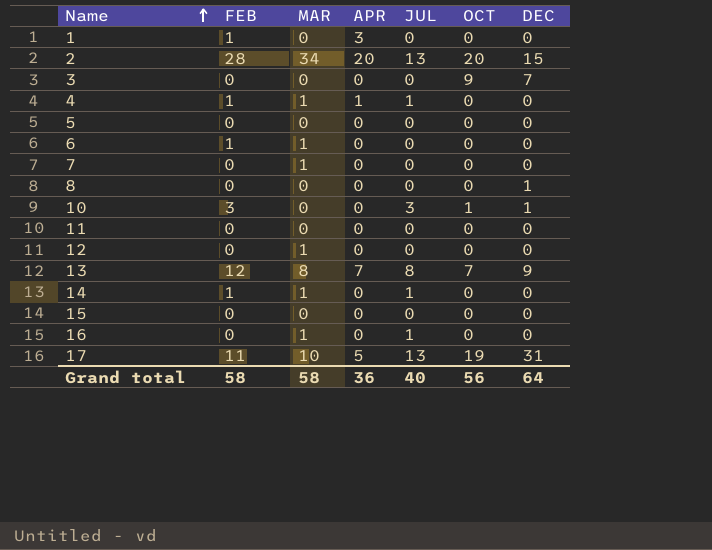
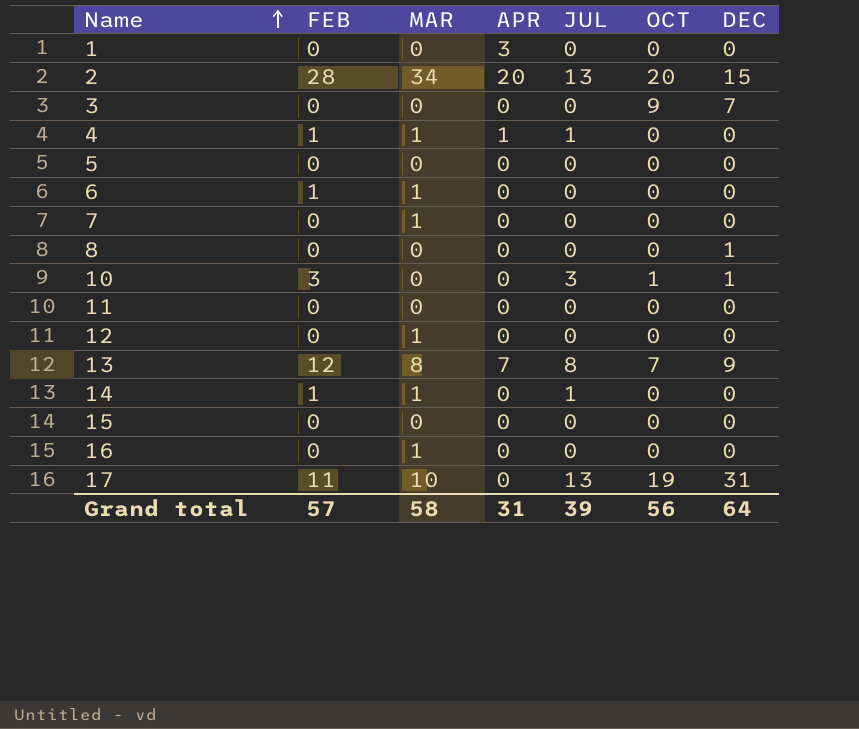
1 | FEB: 1 -> 0
16 | JUL: 1 -> 0
17 | APR: 5 -> 0
Grand total | FEB: 58 -> 57
Grand total | APR: 36 -> 31
Grand total | JUL: 40 -> 39

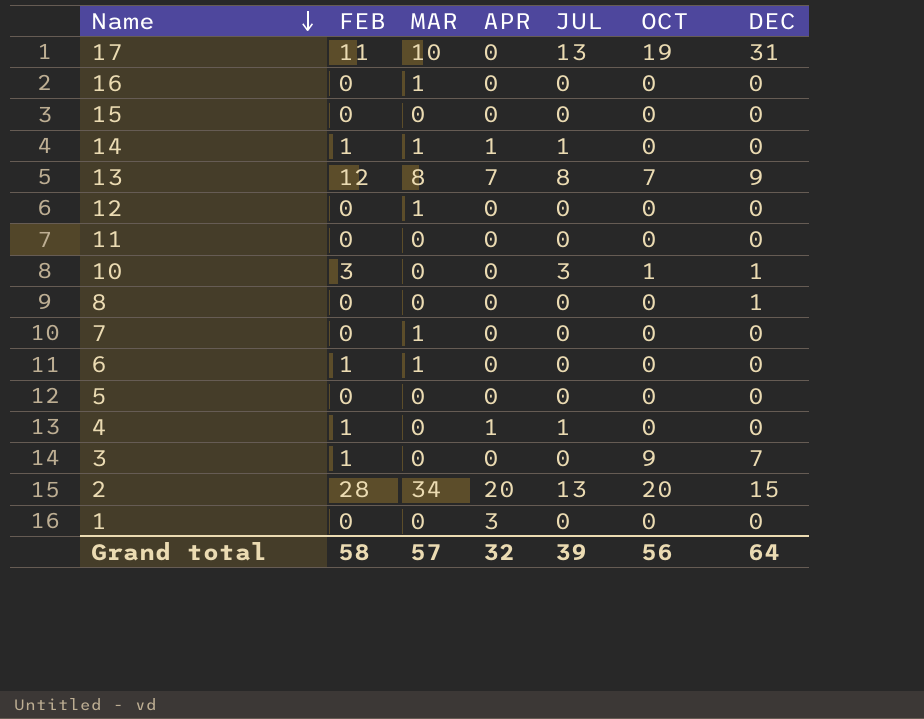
row order: Name ascending -> Name descending
14 | APR: 0 -> 1
4 | MAR: 1 -> 0
3 | FEB: 0 -> 1
Grand total | FEB: 57 -> 58
Grand total | MAR: 58 -> 57
Grand total | APR: 31 -> 32

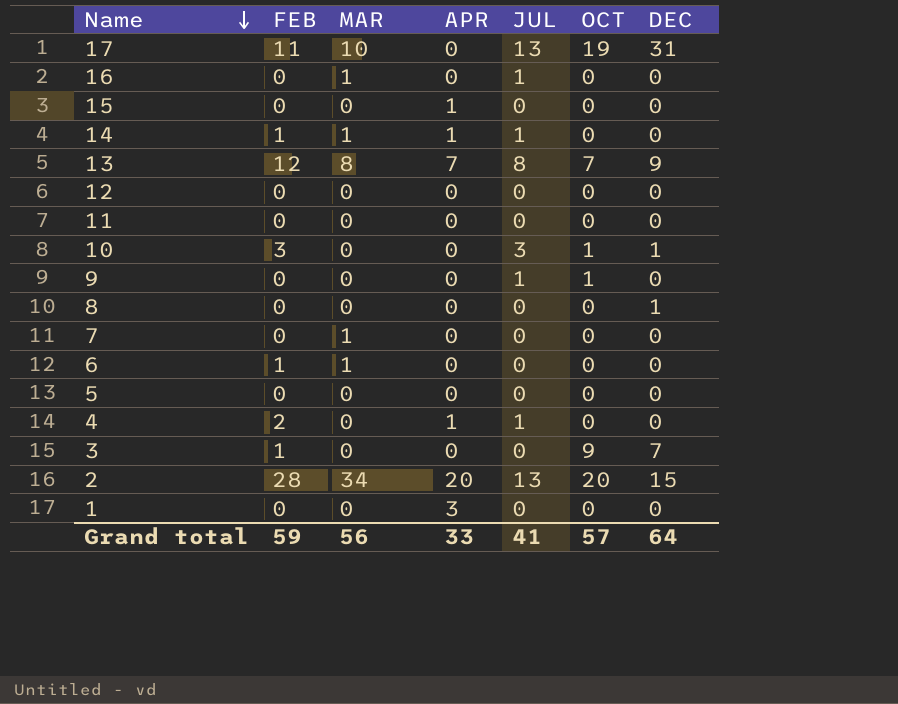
16 | JUL: 0 -> 1
15 | APR: 0 -> 1
12 | MAR: 1 -> 0
row 9: none -> 0 | 0 | 0 | 1 | 1 | 0
4 | FEB: 1 -> 2
Grand total | FEB: 58 -> 59
Grand total | MAR: 57 -> 56
Grand total | APR: 32 -> 33
Grand total | JUL: 39 -> 41
Grand total | OCT: 56 -> 57

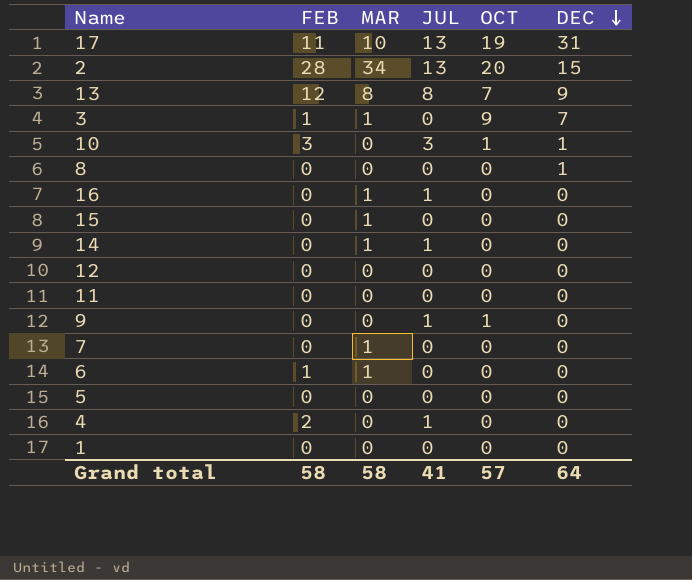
row order: Name descending -> DEC descending
column APR | position: 4 -> none
3 | MAR: 0 -> 1
15 | MAR: 0 -> 1
14 | FEB: 1 -> 0
Grand total | FEB: 59 -> 58
Grand total | MAR: 56 -> 58

